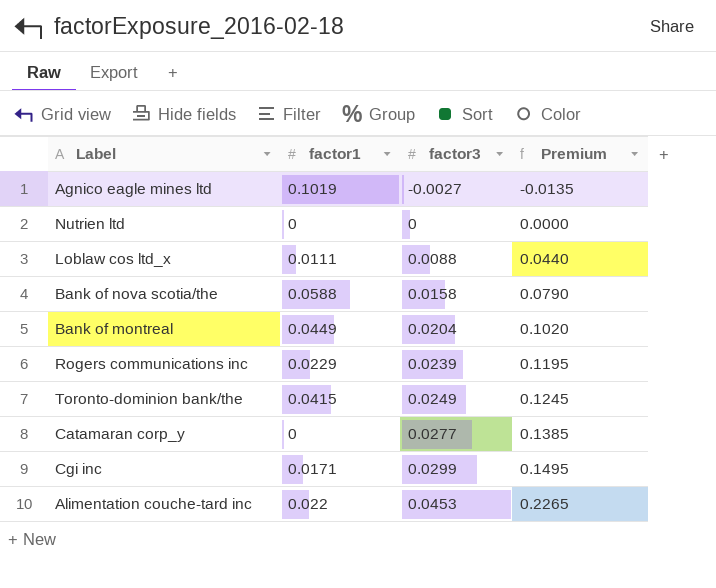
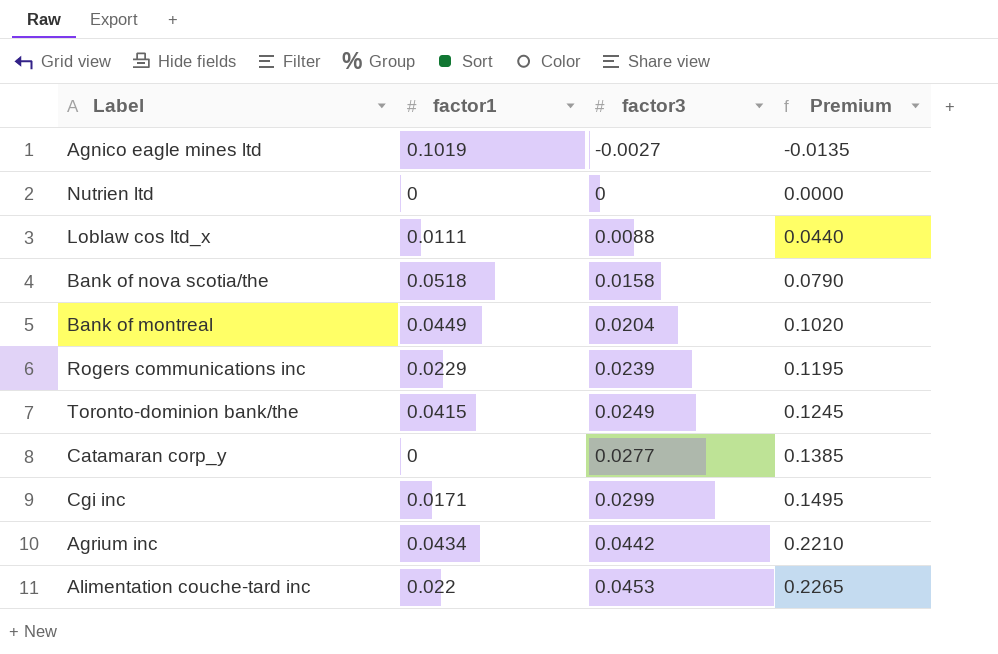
Bank of nova scotia/the | factor1: 0.0588 -> 0.0518
row Agrium inc: none -> 0.0434 | 0.0442 | 0.2210

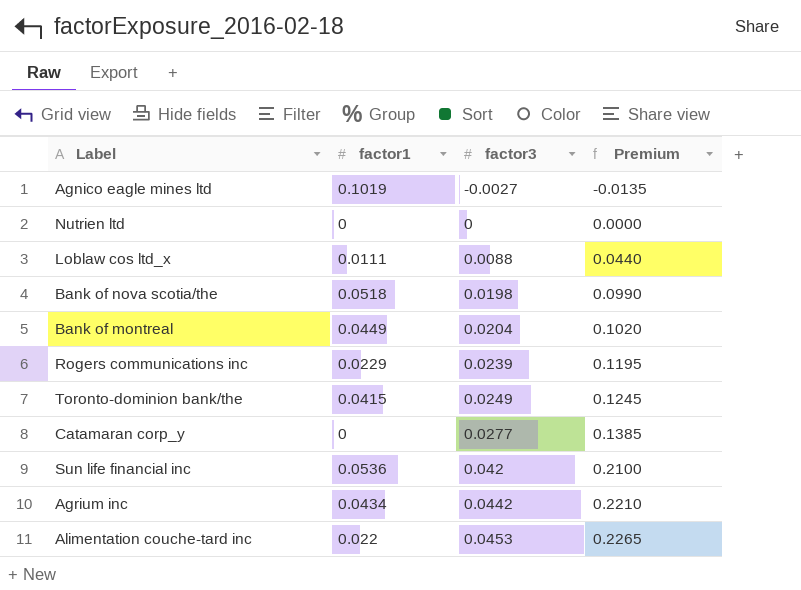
row Cgi inc: 0.0171 | 0.0299 | 0.1495 -> none
Bank of nova scotia/the | factor3: 0.0158 -> 0.0198
Bank of nova scotia/the | Premium: 0.0790 -> 0.0990
row Sun life financial inc: none -> 0.0536 | 0.042 | 0.2100

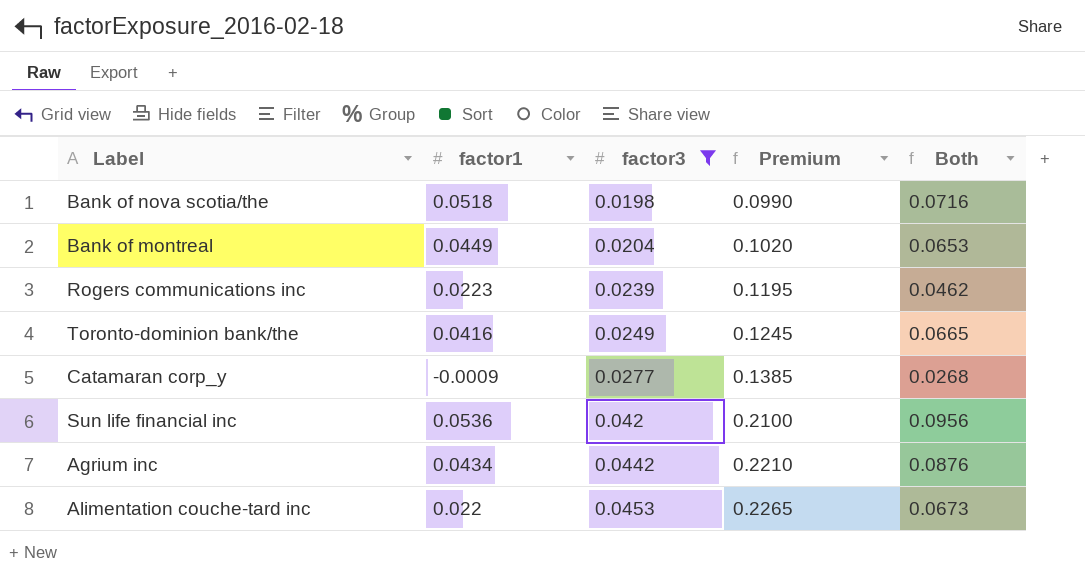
filter: none -> factor3 >= 0.0198
column Both | formula: none -> [factor1] + [factor3]
Rogers communications inc | factor1: 0.0229 -> 0.0223
Toronto-dominion bank/the | factor1: 0.0415 -> 0.0416
Catamaran corp_y | factor1: 0 -> -0.0009

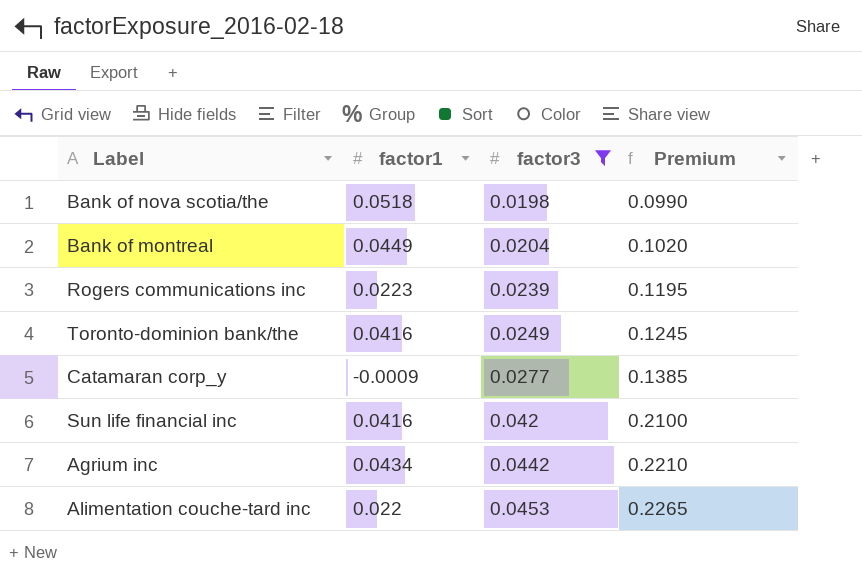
column Both | formula: [factor1] + [factor3] -> none
Sun life financial inc | factor1: 0.0536 -> 0.0416

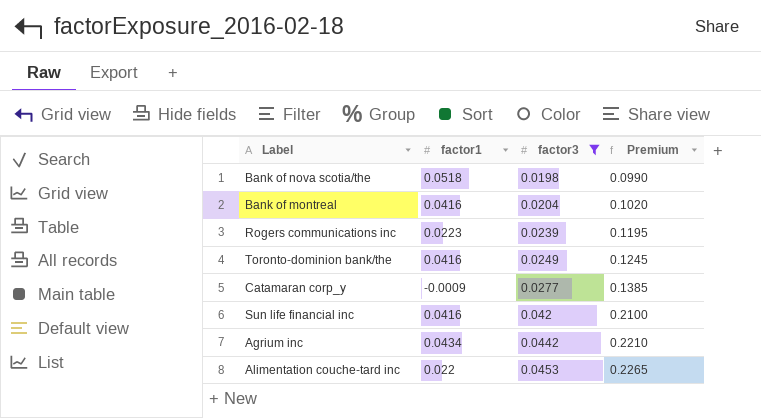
Bank of montreal | factor1: 0.0449 -> 0.0416

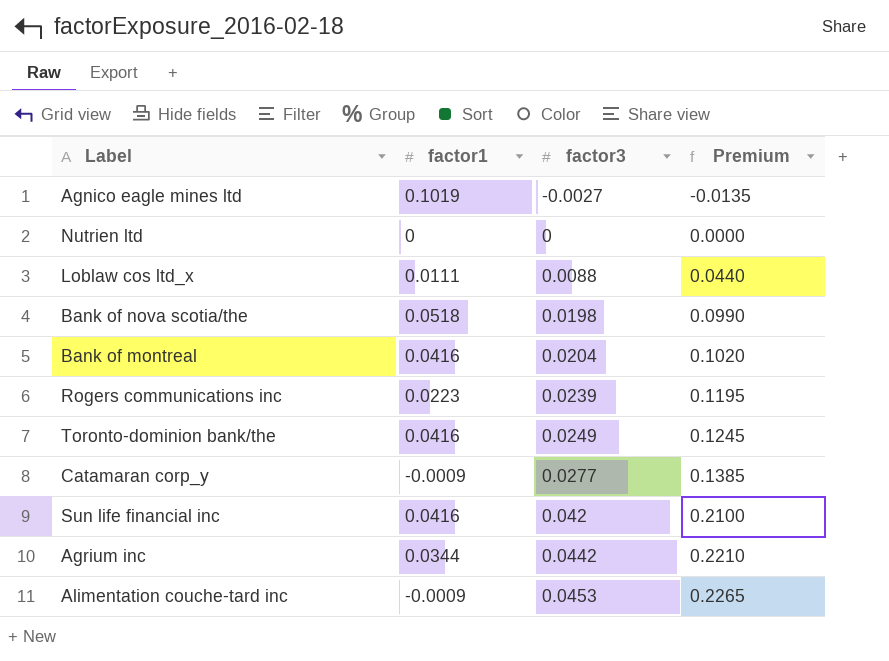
filter: factor3 >= 0.0198 -> none
Agrium inc | factor1: 0.0434 -> 0.0344
Alimentation couche-tard inc | factor1: 0.022 -> -0.0009

